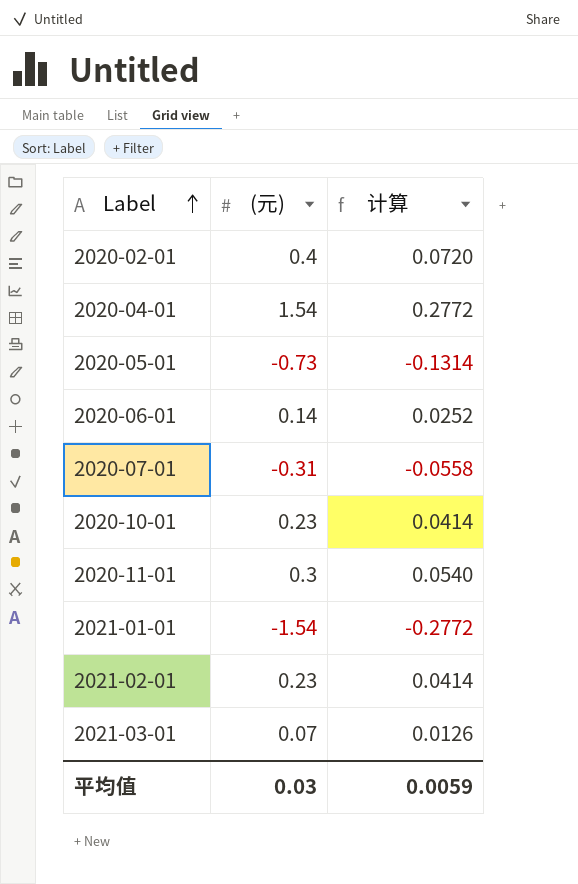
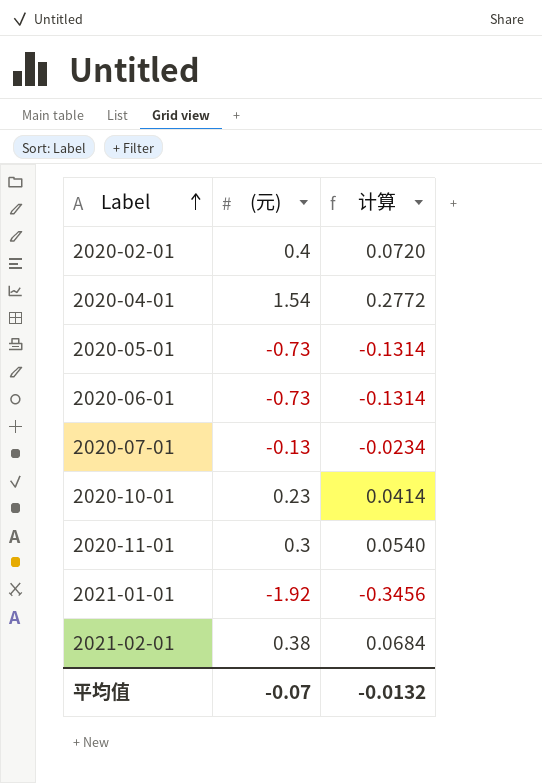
row 2021-03-01: 0.07 | 0.0126 -> none
2020-06-01 | (元): 0.14 -> -0.73
2020-06-01 | 计算: 0.0252 -> -0.1314
2020-07-01 | (元): -0.31 -> -0.13
2020-07-01 | 计算: -0.0558 -> -0.0234
2021-01-01 | (元): -1.54 -> -1.92
2021-01-01 | 计算: -0.2772 -> -0.3456
2021-02-01 | (元): 0.23 -> 0.38
2021-02-01 | 计算: 0.0414 -> 0.0684
平均值 | (元): 0.03 -> -0.07
平均值 | 计算: 0.0059 -> -0.0132

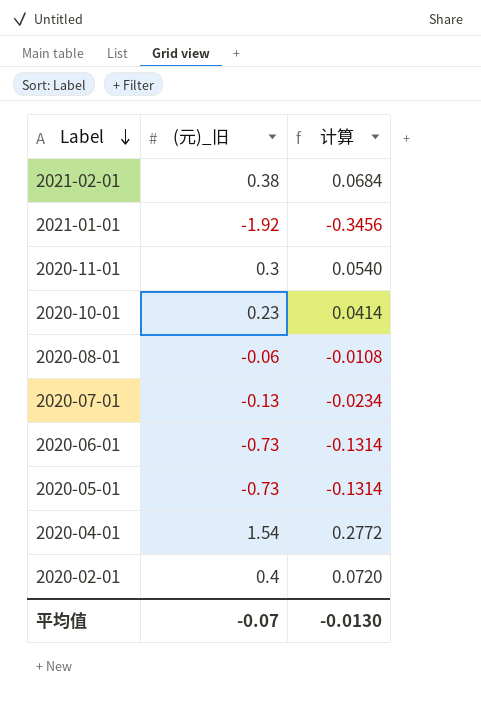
row order: Label ascending -> Label descending
column name: (元) -> (元)_旧
row 2020-08-01: none -> -0.06 | -0.0108
平均值 | 计算: -0.0132 -> -0.0130

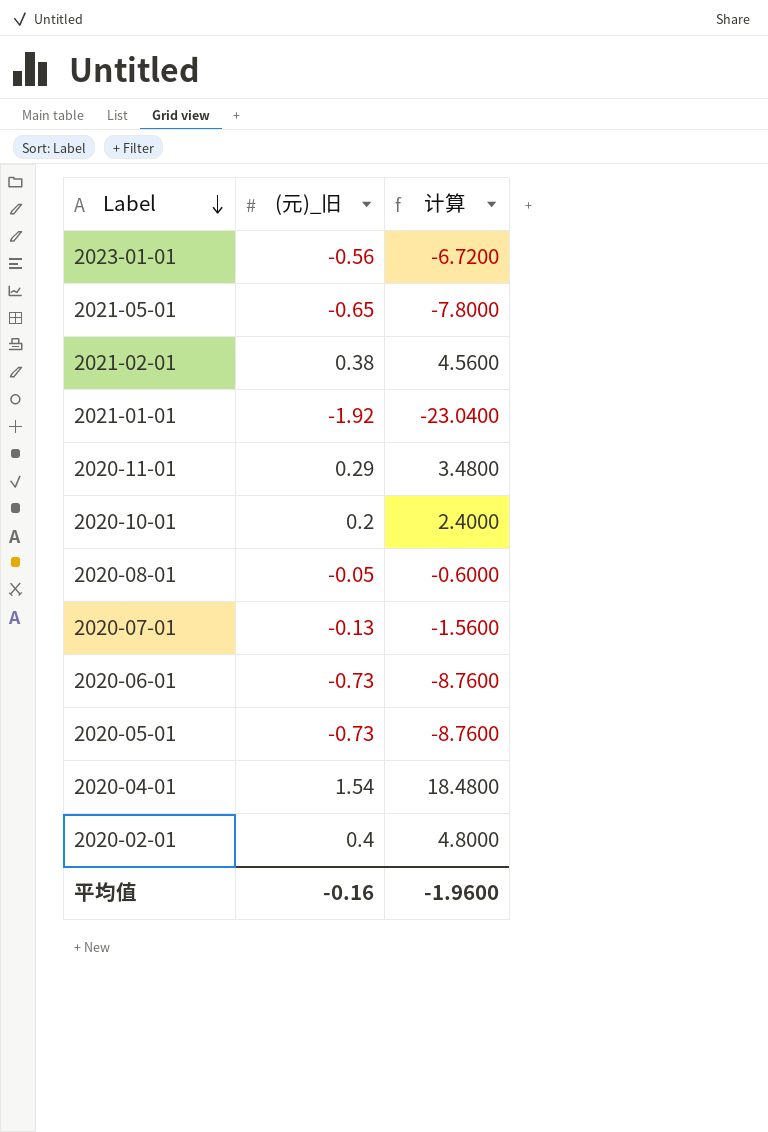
column 计算 | formula: [(元)_旧] * 0.18 -> [(元)_旧] * 12
row 2023-01-01: none -> -0.56 | -6.7200
row 2021-05-01: none -> -0.65 | -7.8000
2020-11-01 | (元)_旧: 0.3 -> 0.29
2020-10-01 | (元)_旧: 0.23 -> 0.2
2020-08-01 | (元)_旧: -0.06 -> -0.05
平均值 | (元)_旧: -0.07 -> -0.16
平均值 | 计算: -0.0130 -> -1.9600

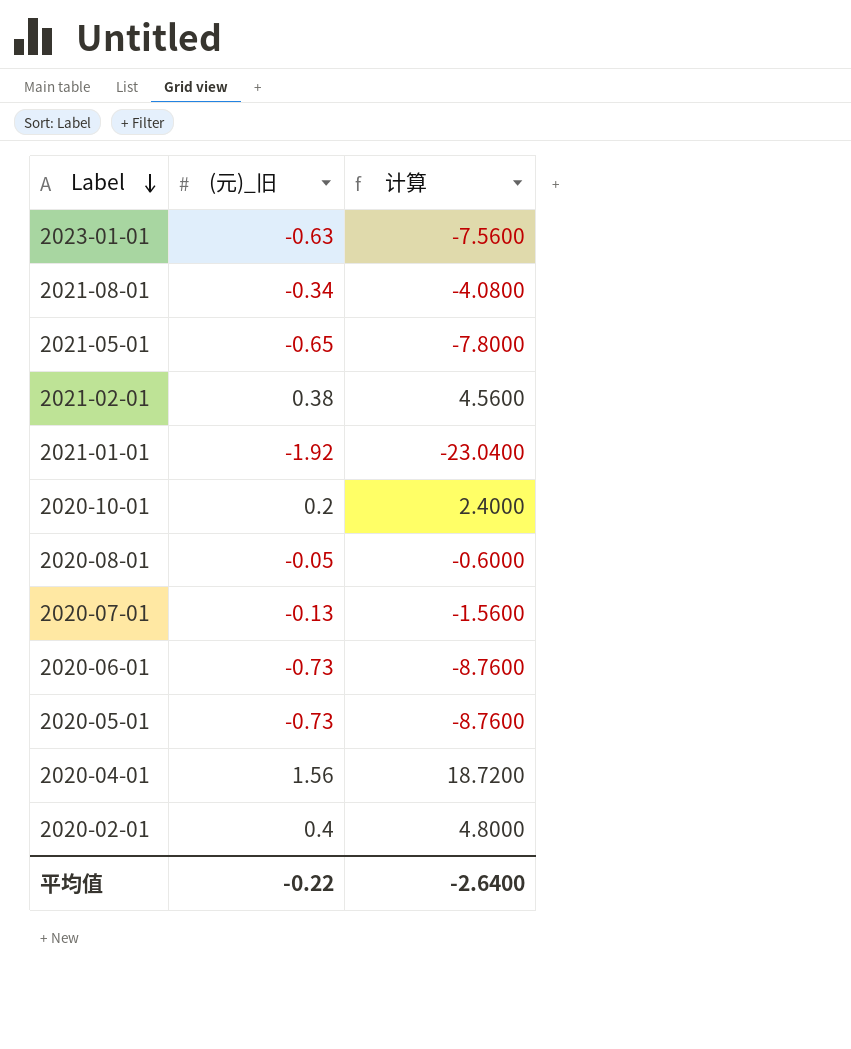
row 2020-11-01: 0.29 | 3.4800 -> none
2023-01-01 | (元)_旧: -0.56 -> -0.63
2023-01-01 | 计算: -6.7200 -> -7.5600
row 2021-08-01: none -> -0.34 | -4.0800
2020-04-01 | (元)_旧: 1.54 -> 1.56
2020-04-01 | 计算: 18.4800 -> 18.7200
平均值 | (元)_旧: -0.16 -> -0.22
平均值 | 计算: -1.9600 -> -2.6400

